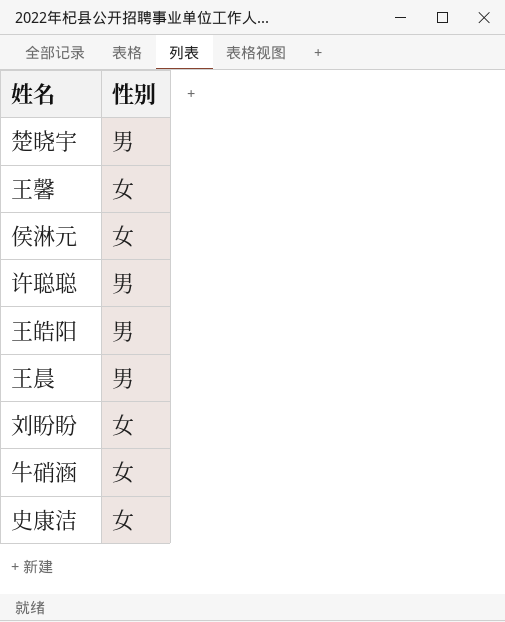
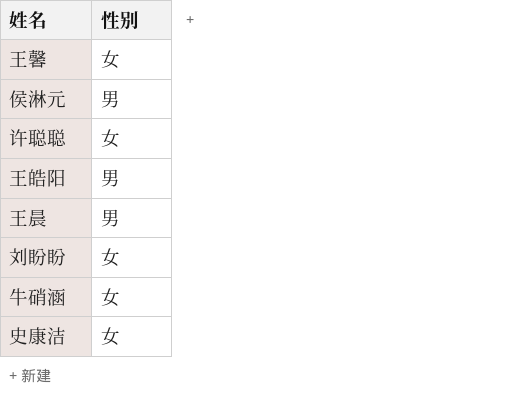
row 楚晓宇: 男 -> none
侯淋元 | 性别: 女 -> 男
许聪聪 | 性别: 男 -> 女

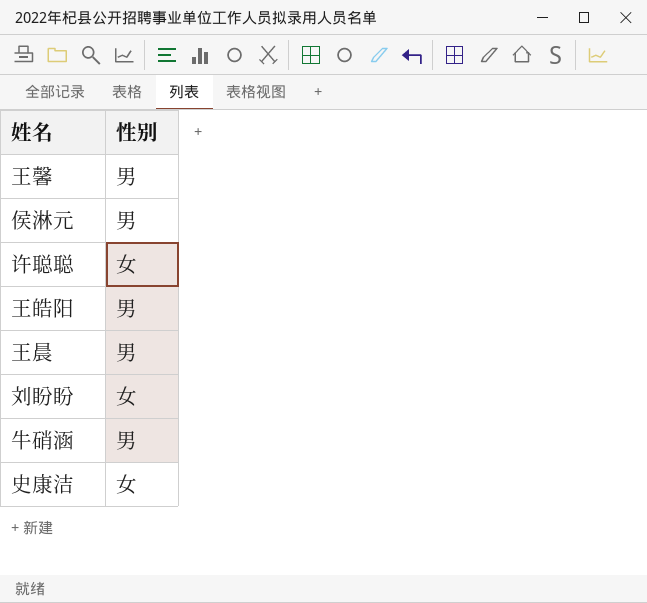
王馨 | 性别: 女 -> 男
牛硝涵 | 性别: 女 -> 男

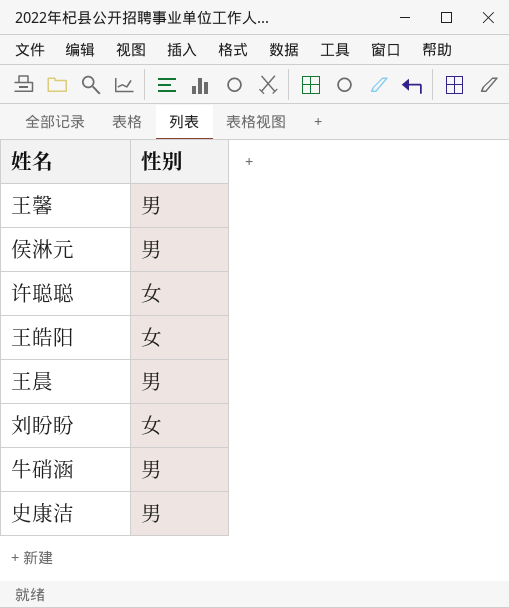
王皓阳 | 性别: 男 -> 女
史康洁 | 性别: 女 -> 男

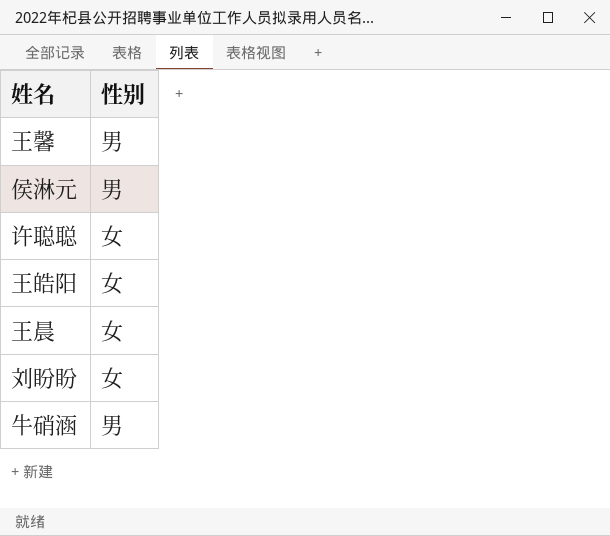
row 史康洁: 男 -> none
王晨 | 性别: 男 -> 女

